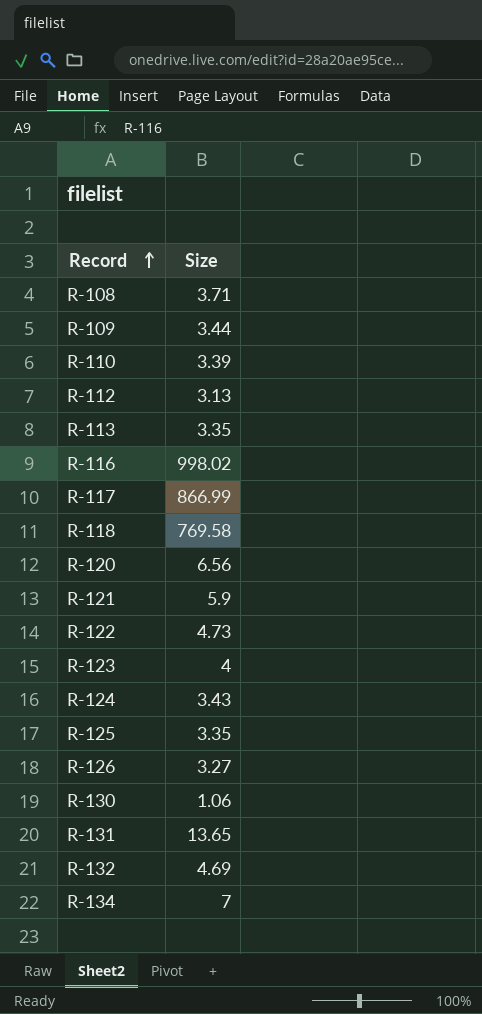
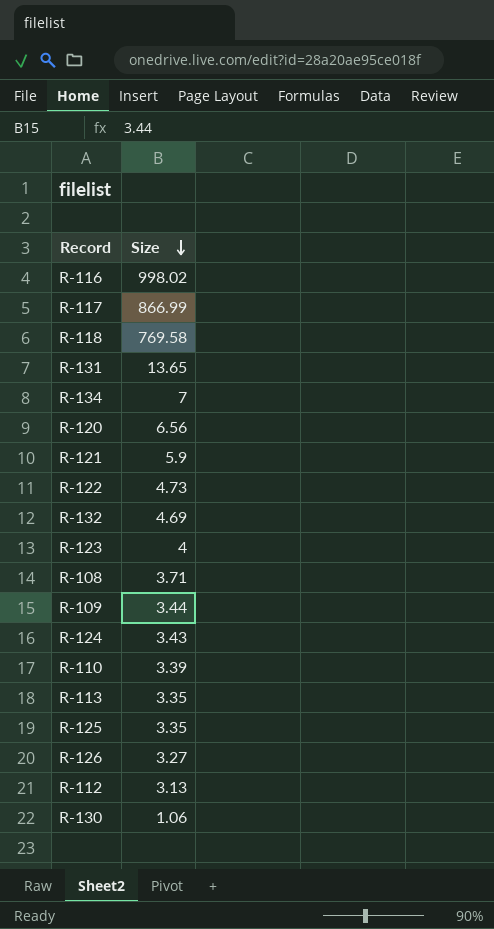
row order: Record ascending -> Size descending

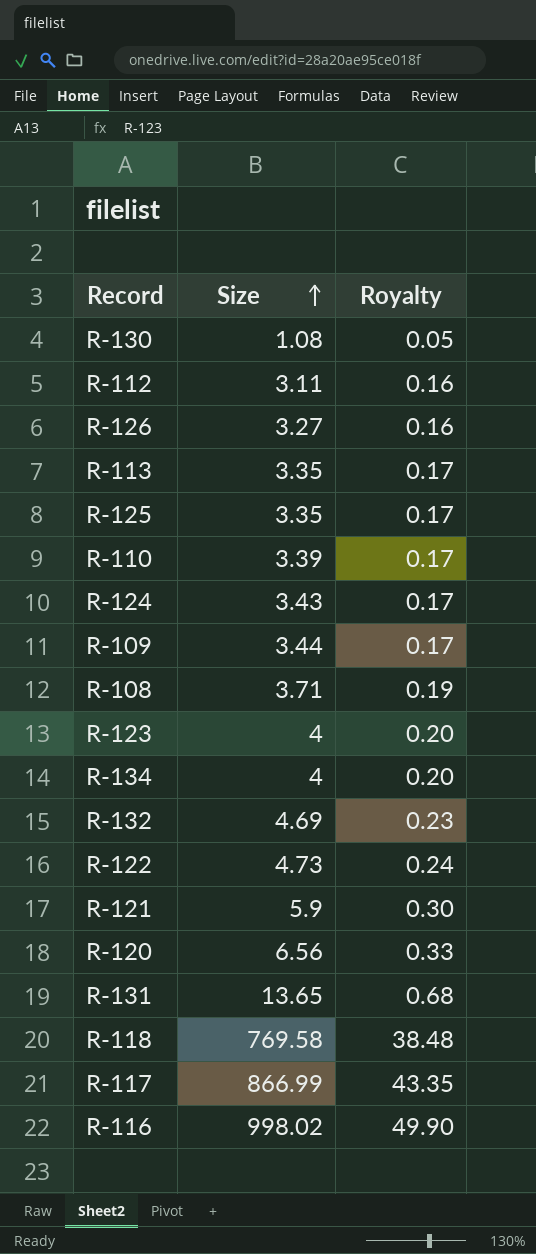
row order: Size descending -> Size ascending
column Royalty | formula: none -> [Size] * 0.05
R-130 | Size: 1.06 -> 1.08
R-112 | Size: 3.13 -> 3.11
R-134 | Size: 7 -> 4

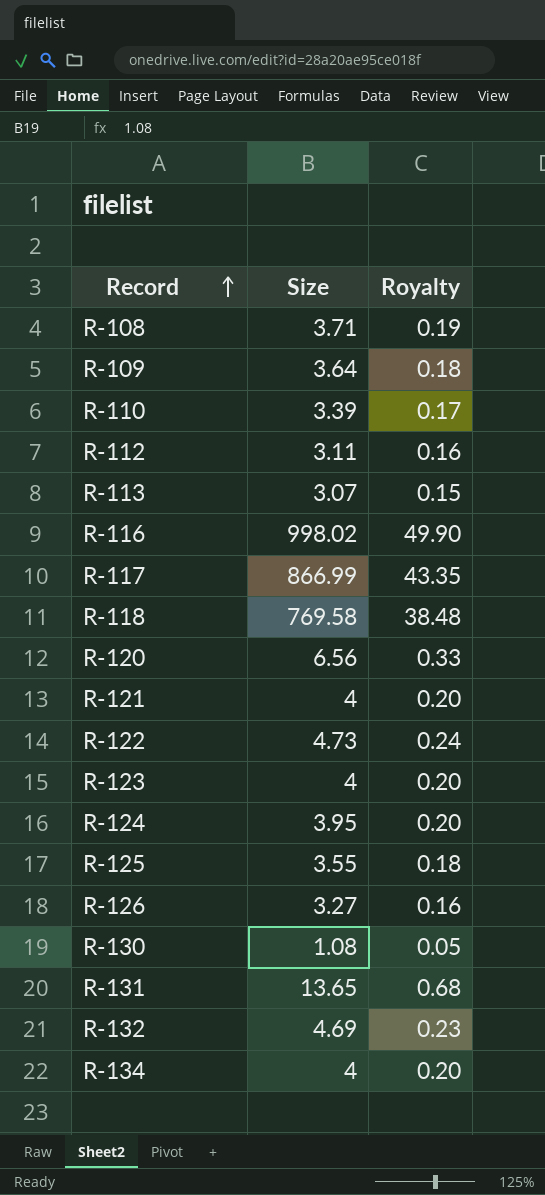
row order: Size ascending -> Record ascending
R-109 | Size: 3.44 -> 3.64
R-109 | Royalty: 0.17 -> 0.18
R-113 | Size: 3.35 -> 3.07
R-113 | Royalty: 0.17 -> 0.15
R-121 | Size: 5.9 -> 4
R-121 | Royalty: 0.30 -> 0.20
R-124 | Size: 3.43 -> 3.95
R-124 | Royalty: 0.17 -> 0.20
R-125 | Size: 3.35 -> 3.55
R-125 | Royalty: 0.17 -> 0.18

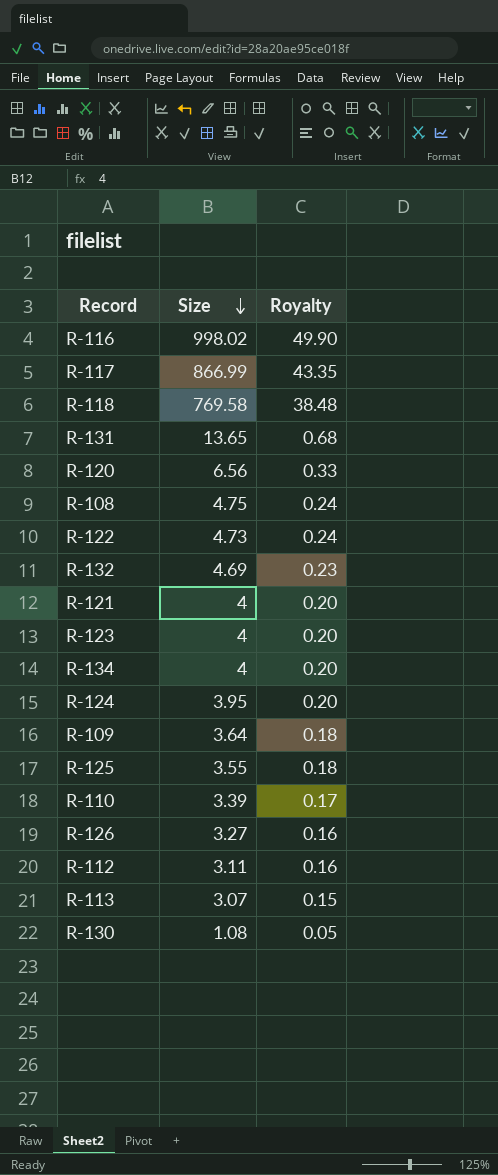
row order: Record ascending -> Size descending
R-108 | Size: 3.71 -> 4.75
R-108 | Royalty: 0.19 -> 0.24

